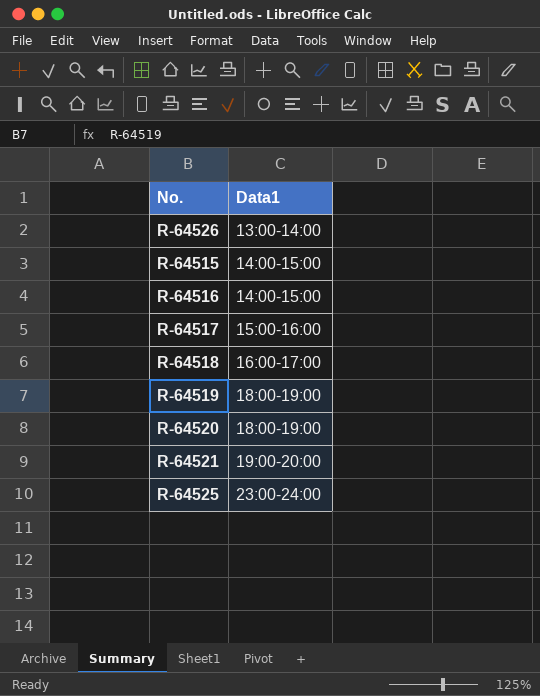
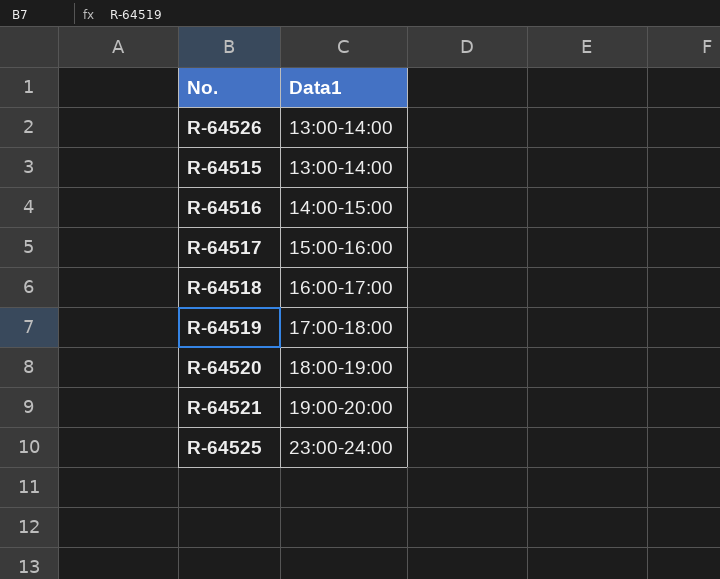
R-64515 | Data1: 14:00-15:00 -> 13:00-14:00
R-64519 | Data1: 18:00-19:00 -> 17:00-18:00

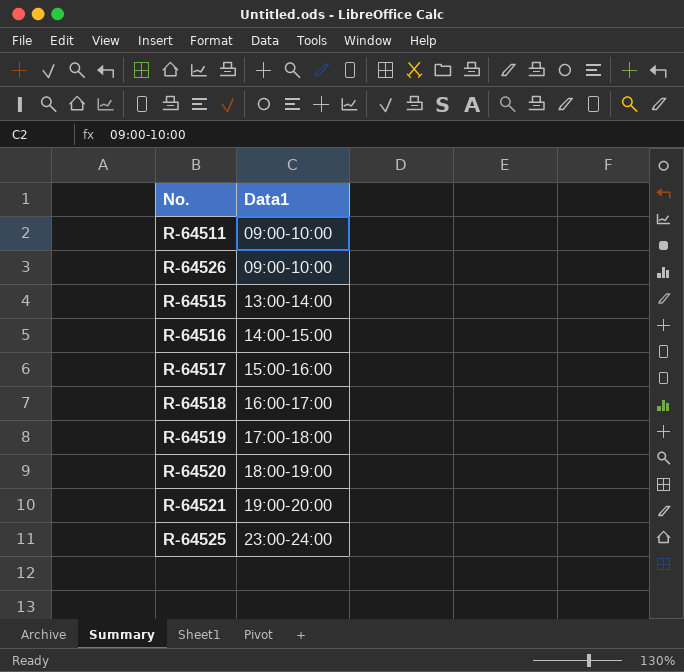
row R-64511: none -> 09:00-10:00
R-64526 | Data1: 13:00-14:00 -> 09:00-10:00

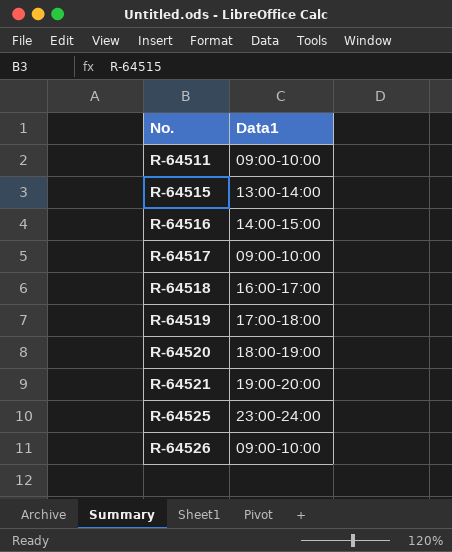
row order: Data1 ascending -> No. ascending
R-64517 | Data1: 15:00-16:00 -> 09:00-10:00

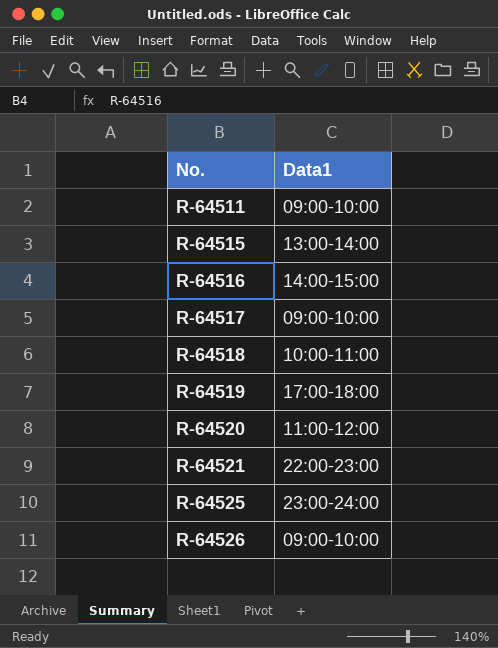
R-64518 | Data1: 16:00-17:00 -> 10:00-11:00
R-64520 | Data1: 18:00-19:00 -> 11:00-12:00
R-64521 | Data1: 19:00-20:00 -> 22:00-23:00

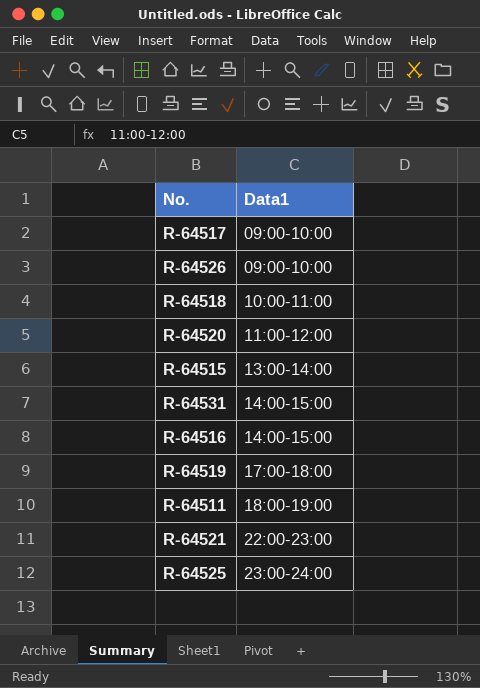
row order: No. ascending -> Data1 ascending
row R-64531: none -> 14:00-15:00
R-64511 | Data1: 09:00-10:00 -> 18:00-19:00

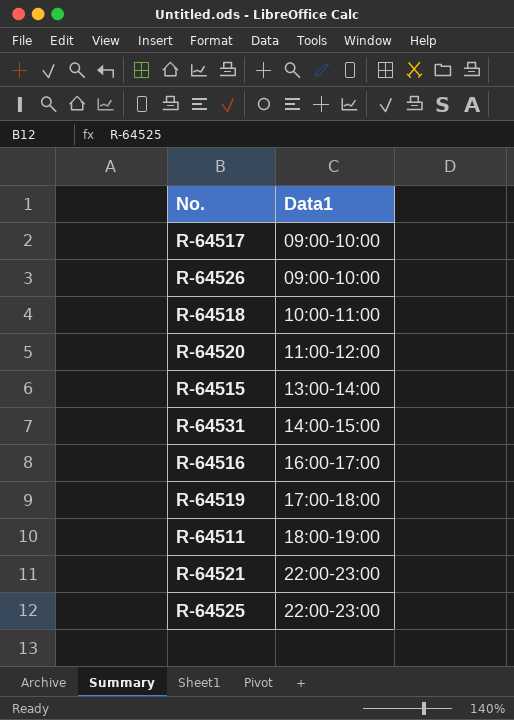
R-64516 | Data1: 14:00-15:00 -> 16:00-17:00
R-64525 | Data1: 23:00-24:00 -> 22:00-23:00

